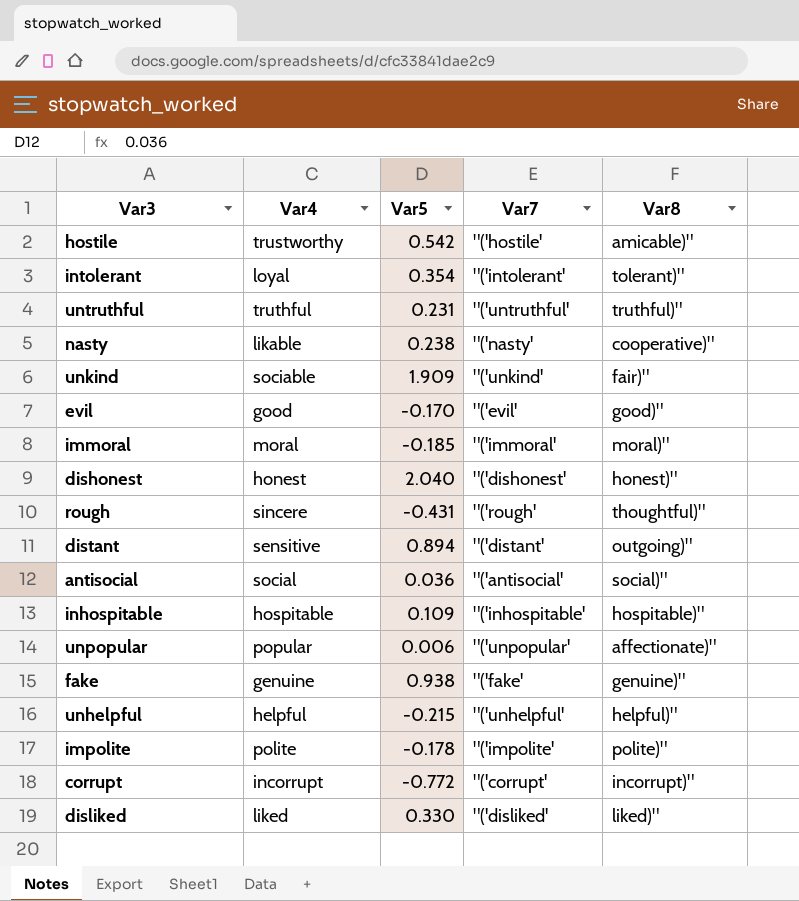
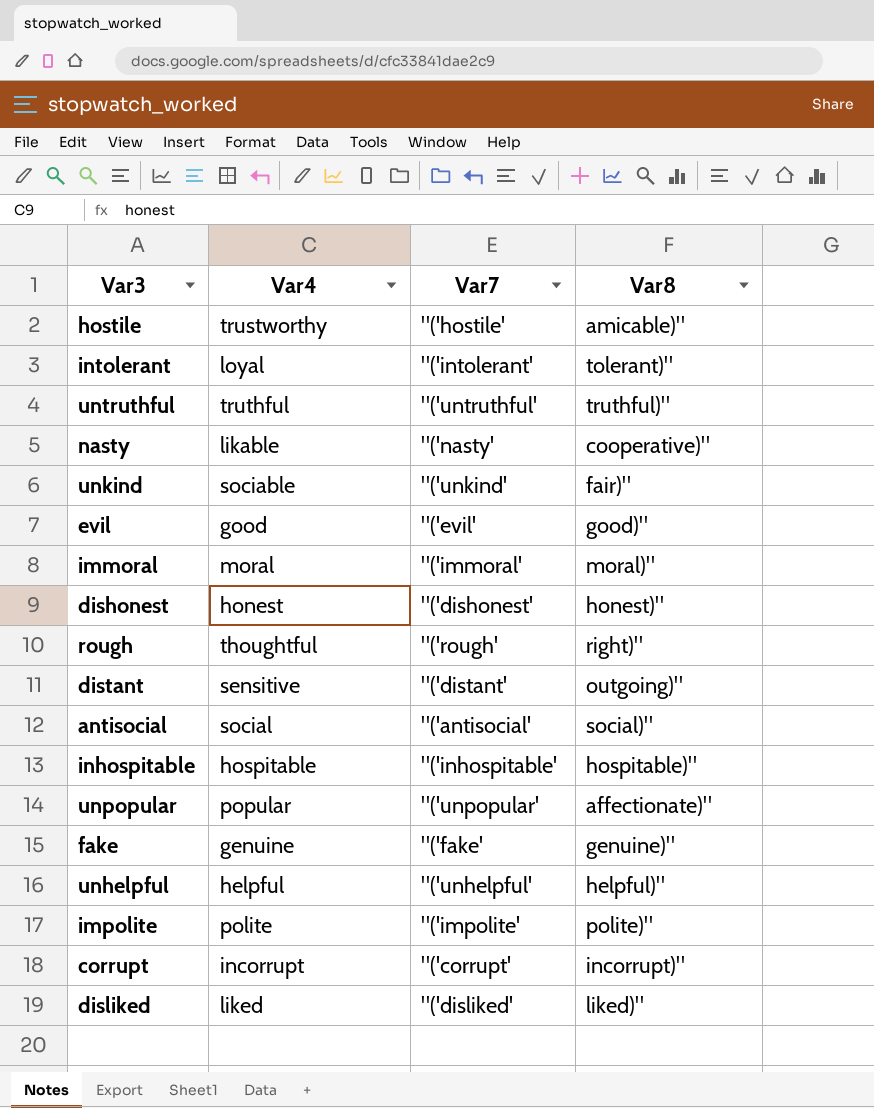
column Var5 | position: 3 -> none
rough | Var4: sincere -> thoughtful
rough | Var8: thoughtful)" -> right)"

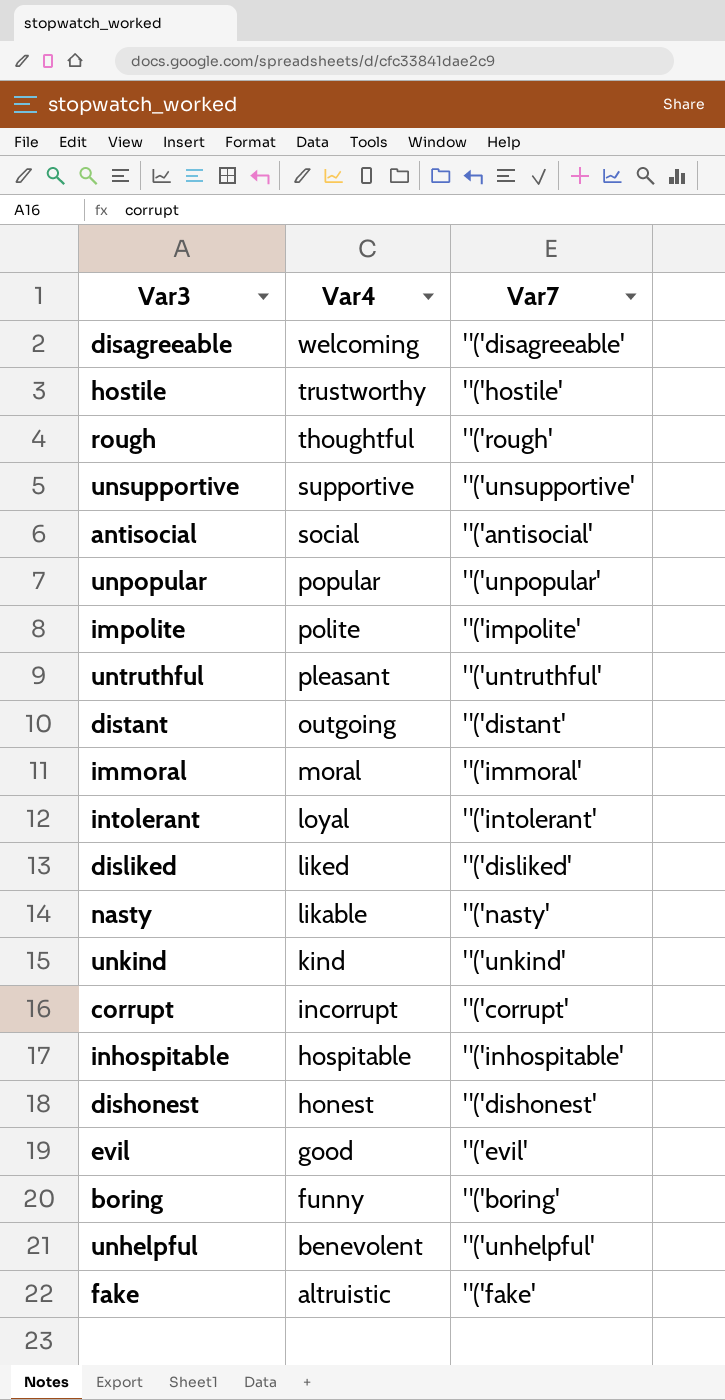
row order: none -> Var4 descending
column Var8 | position: 4 -> none
row disagreeable: none -> welcoming | "('disagreeable'
row unsupportive: none -> supportive | "('unsupportive'
untruthful | Var4: truthful -> pleasant
distant | Var4: sensitive -> outgoing
unkind | Var4: sociable -> kind
row boring: none -> funny | "('boring'
unhelpful | Var4: helpful -> benevolent
fake | Var4: genuine -> altruistic

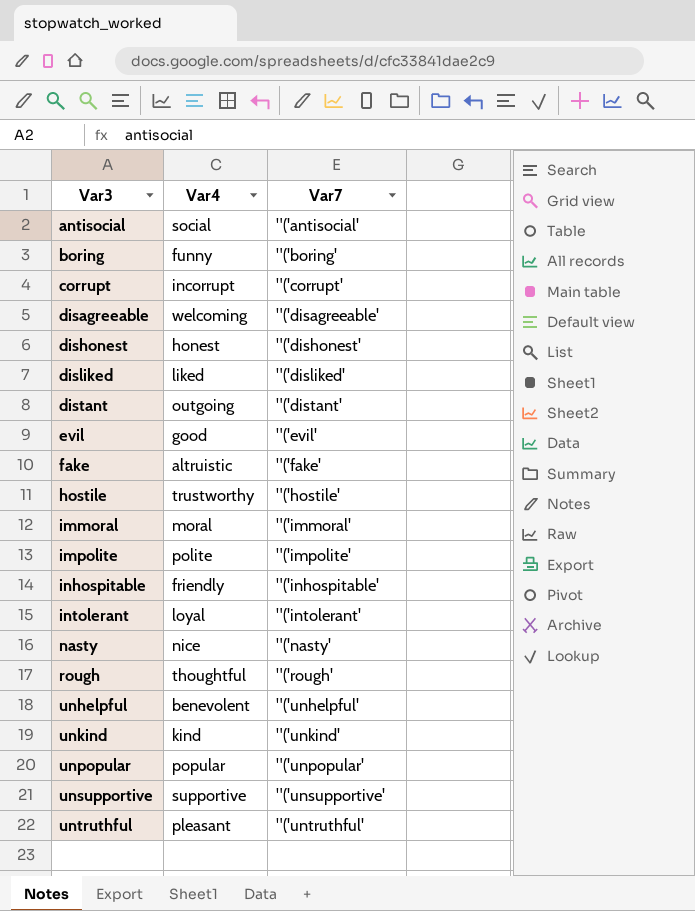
row order: Var4 descending -> Var3 ascending
inhospitable | Var4: hospitable -> friendly
nasty | Var4: likable -> nice

